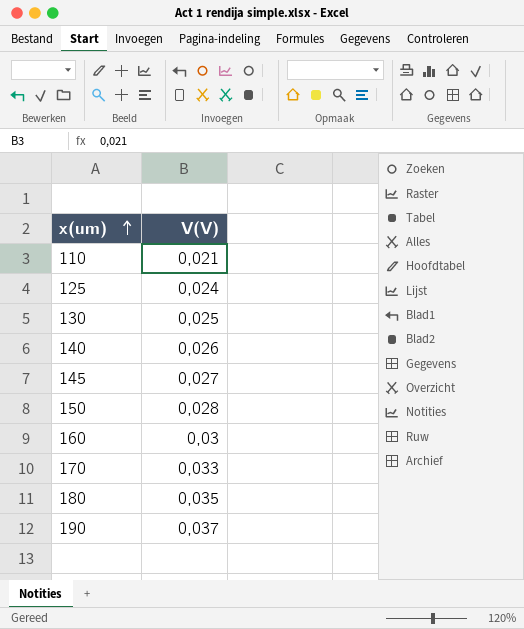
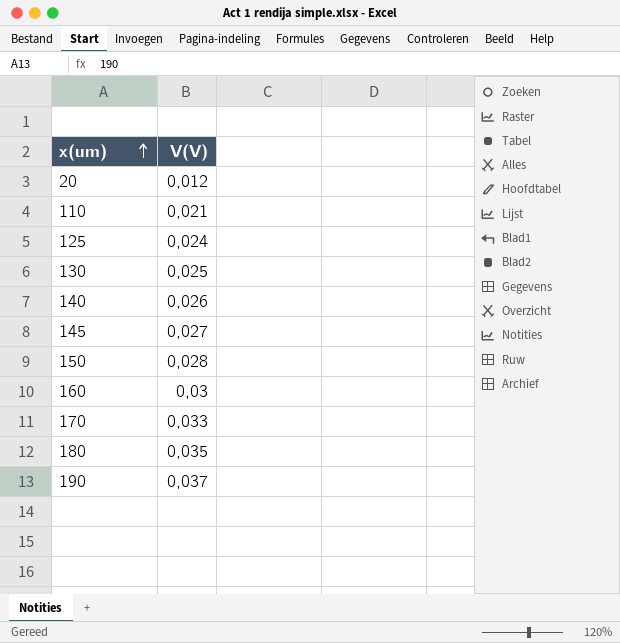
row 20: none -> 0,012

